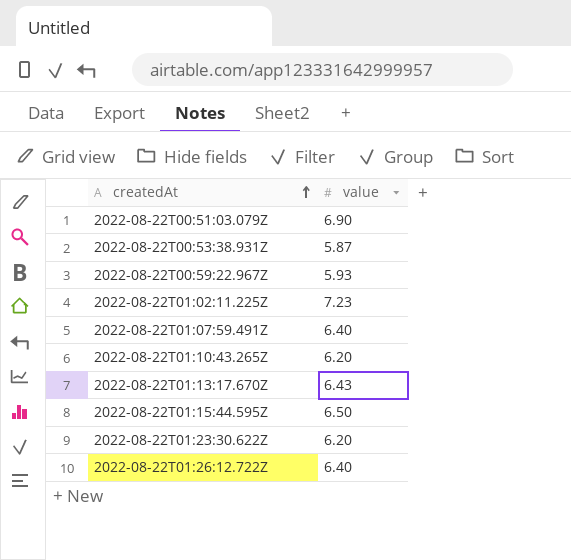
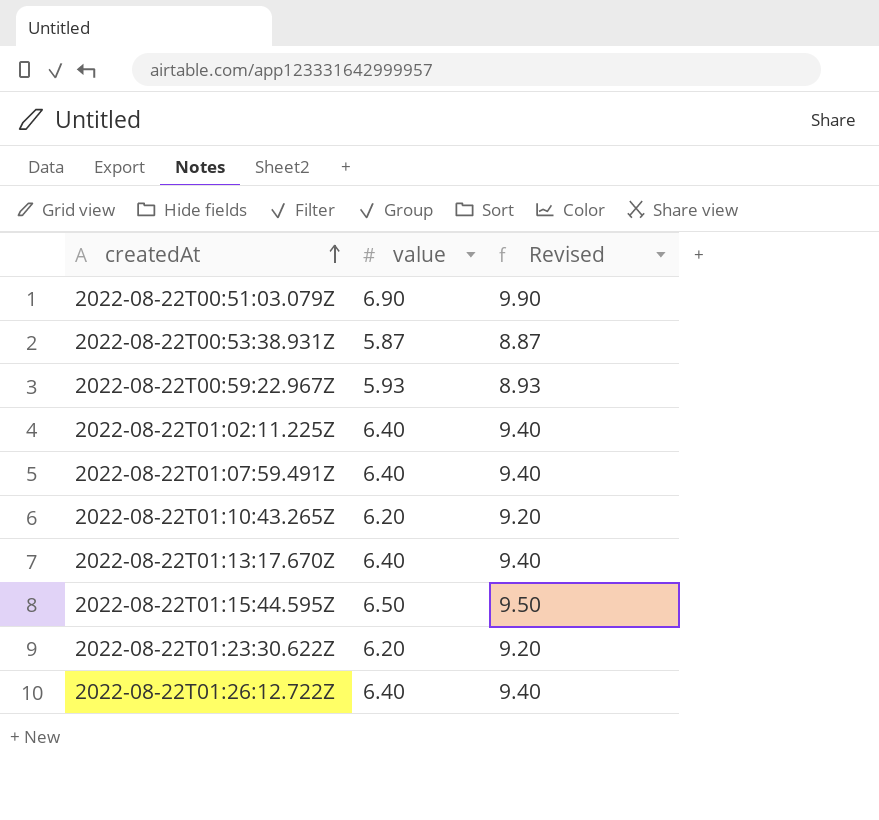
column Revised | formula: none -> [value] + 3
2022-08-22T01:02:11.225Z | value: 7.23 -> 6.40
2022-08-22T01:13:17.670Z | value: 6.43 -> 6.40

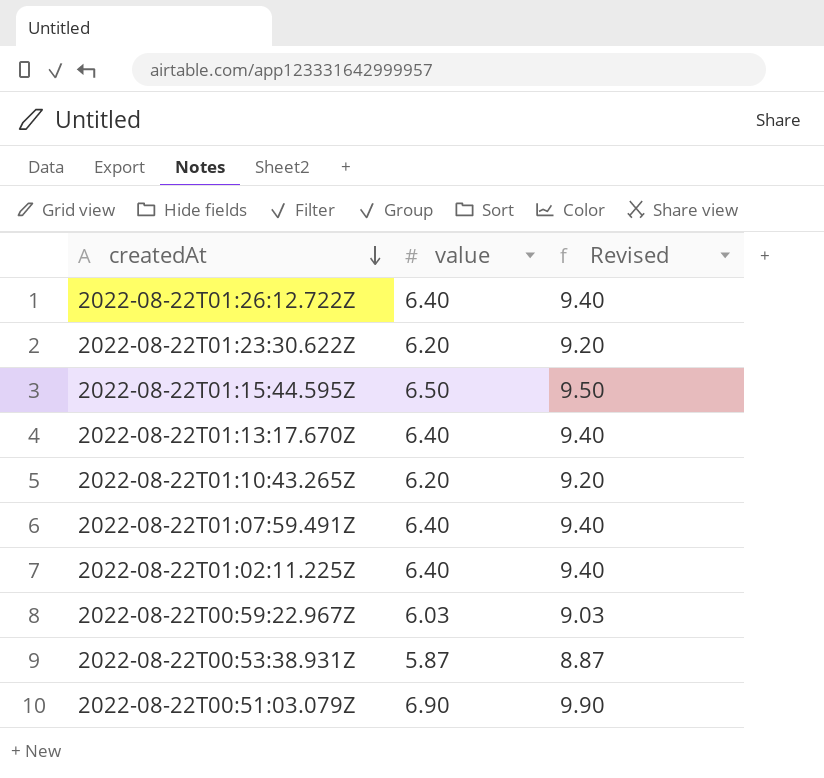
row order: createdAt ascending -> createdAt descending
2022-08-22T00:59:22.967Z | value: 5.93 -> 6.03
2022-08-22T00:59:22.967Z | Revised: 8.93 -> 9.03

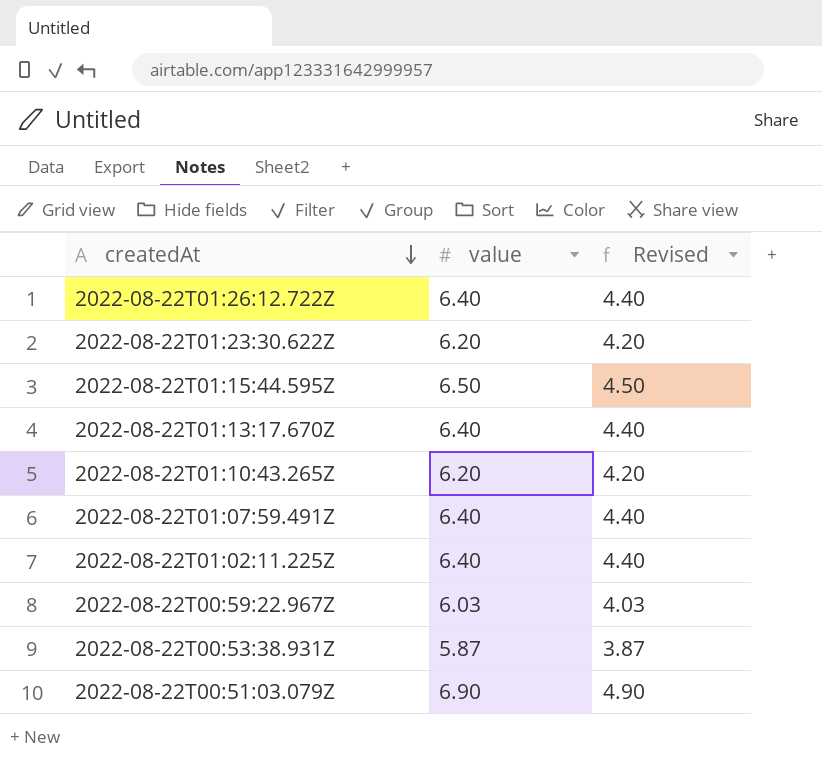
column Revised | formula: [value] + 3 -> [value] - 2

